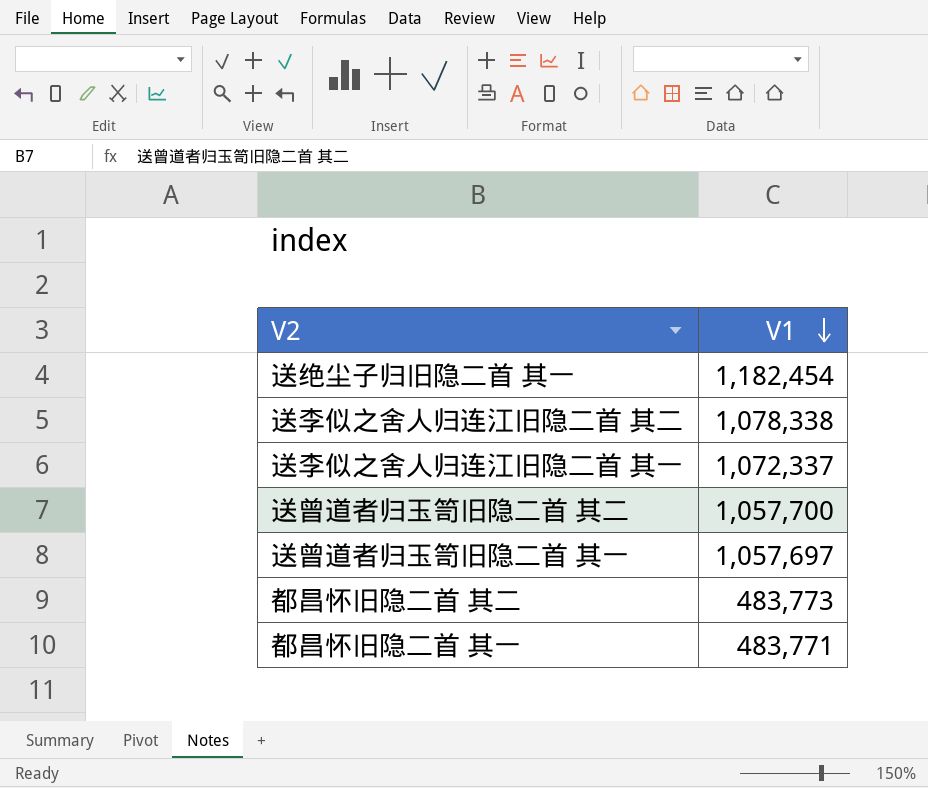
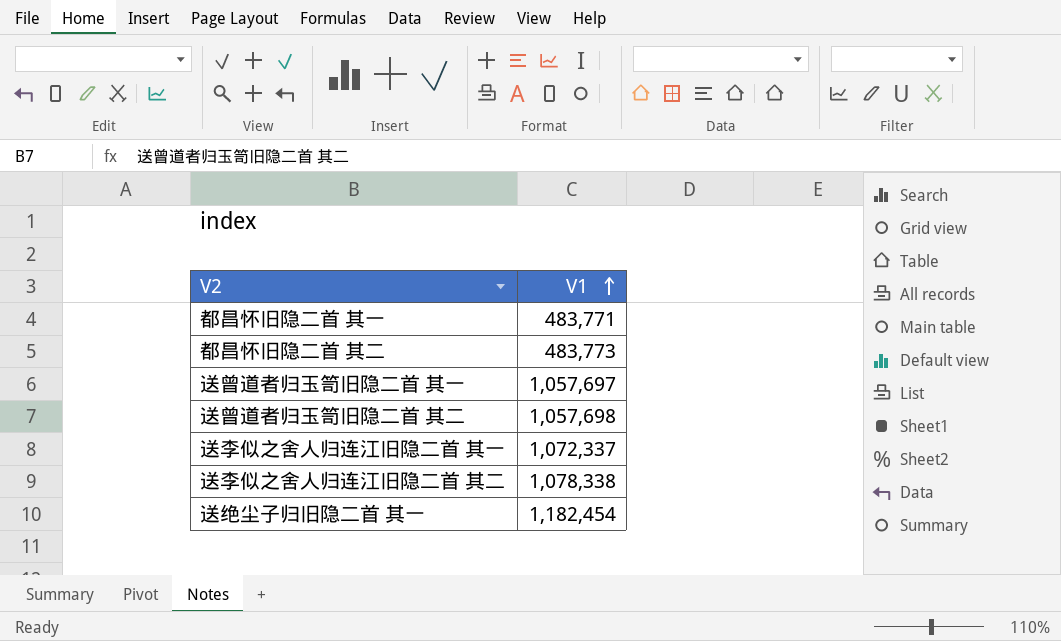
row order: V1 descending -> V1 ascending
送曾道者归玉笥旧隐二首 其二 | V1: 1,057,700 -> 1,057,698

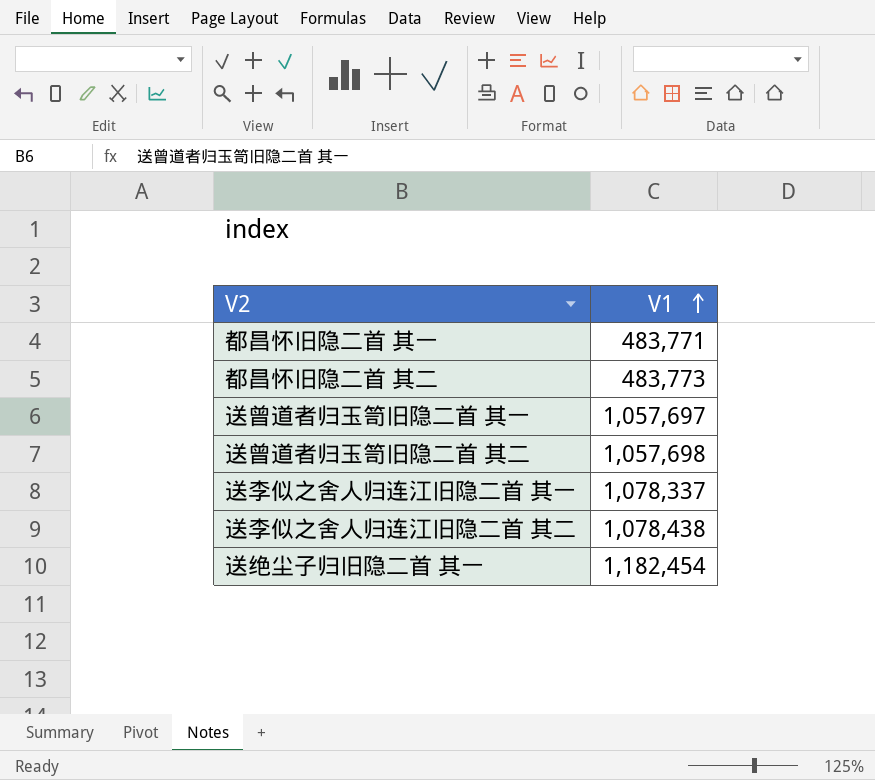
送李似之舍人归连江旧隐二首 其一 | V1: 1,072,337 -> 1,078,337
送李似之舍人归连江旧隐二首 其二 | V1: 1,078,338 -> 1,078,438

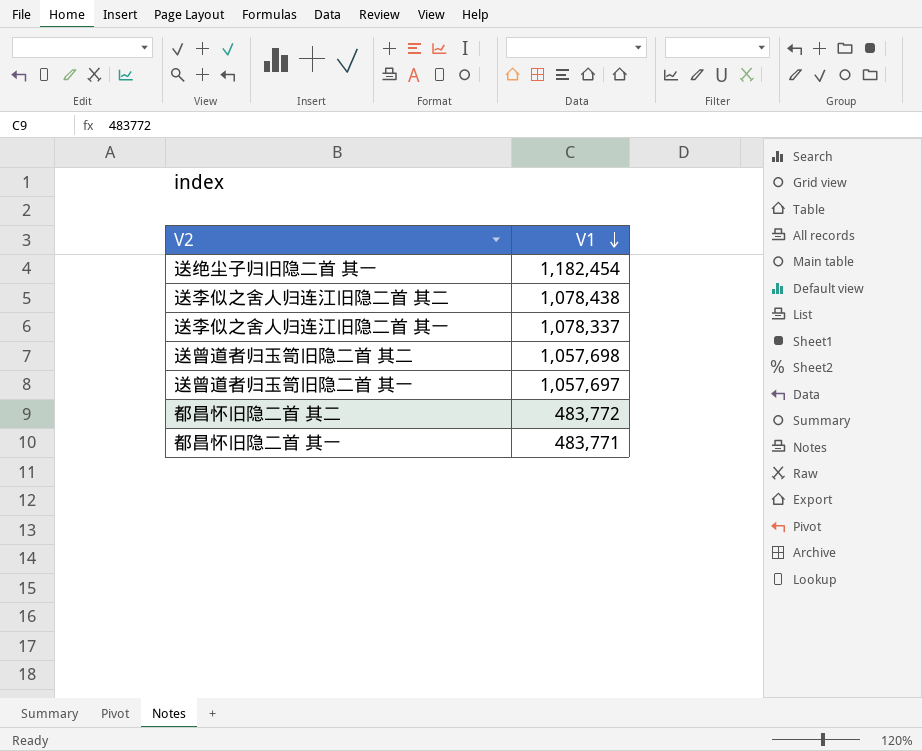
row order: V1 ascending -> V1 descending
都昌怀旧隐二首 其二 | V1: 483,773 -> 483,772

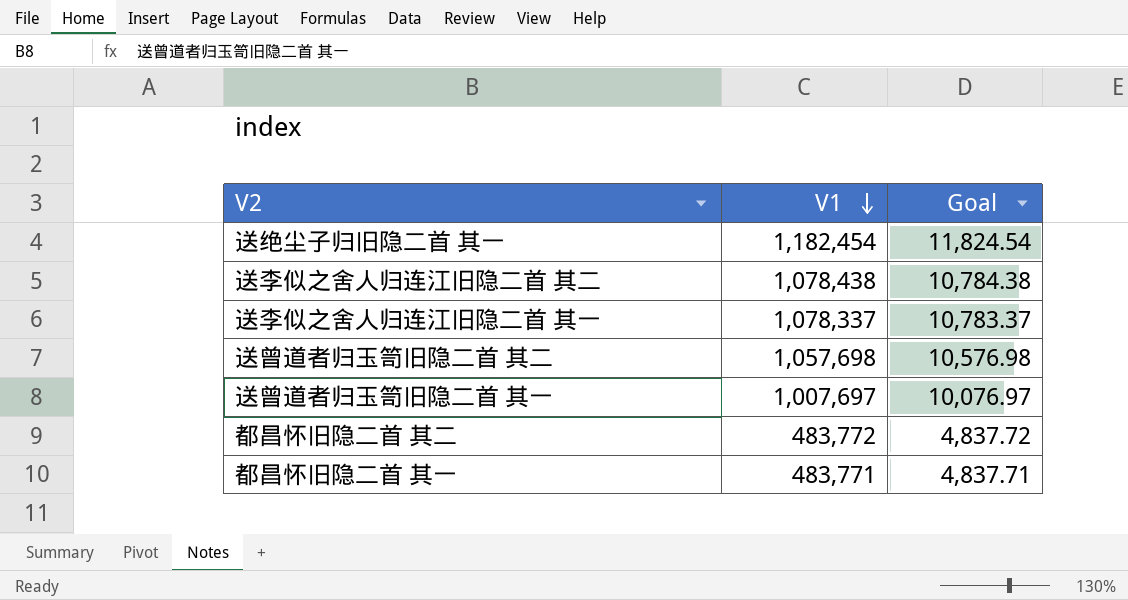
column Goal | formula: none -> [V1] * 0.01
送曾道者归玉笥旧隐二首 其一 | V1: 1,057,697 -> 1,007,697

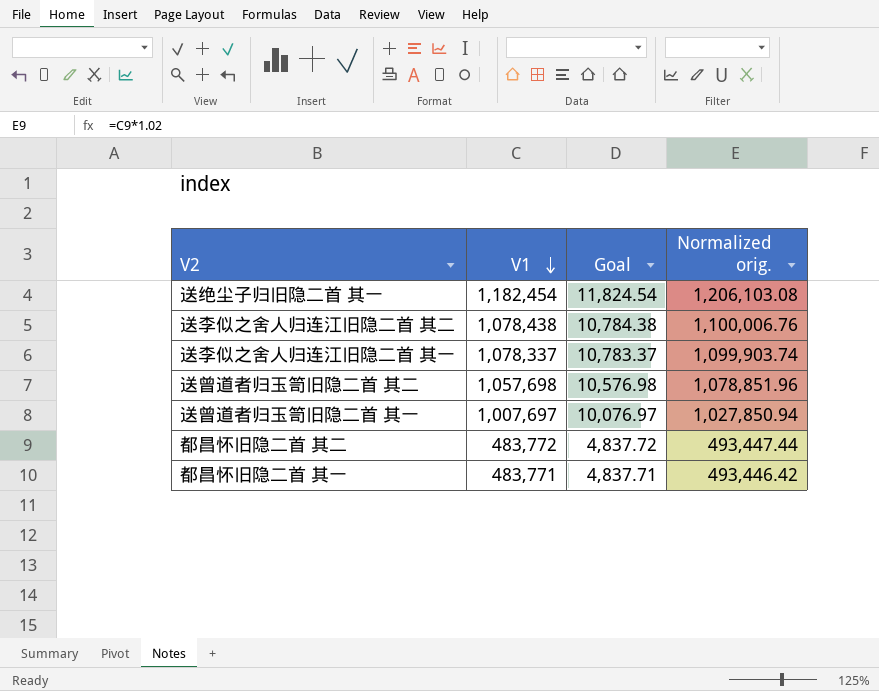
column Normalized orig. | formula: none -> [V1] * 1.02

